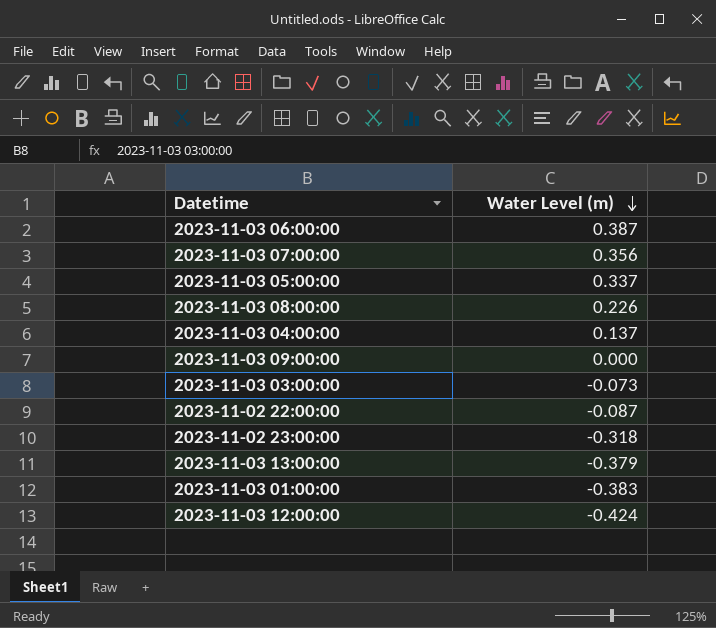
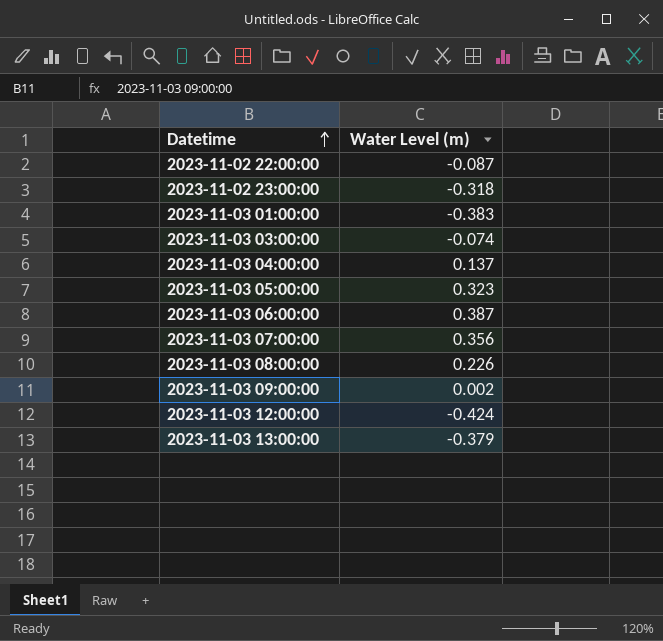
row order: Water Level (m) descending -> Datetime ascending
2023-11-03 03:00:00 | Water Level (m): -0.073 -> -0.074
2023-11-03 05:00:00 | Water Level (m): 0.337 -> 0.323
2023-11-03 09:00:00 | Water Level (m): 0.000 -> 0.002

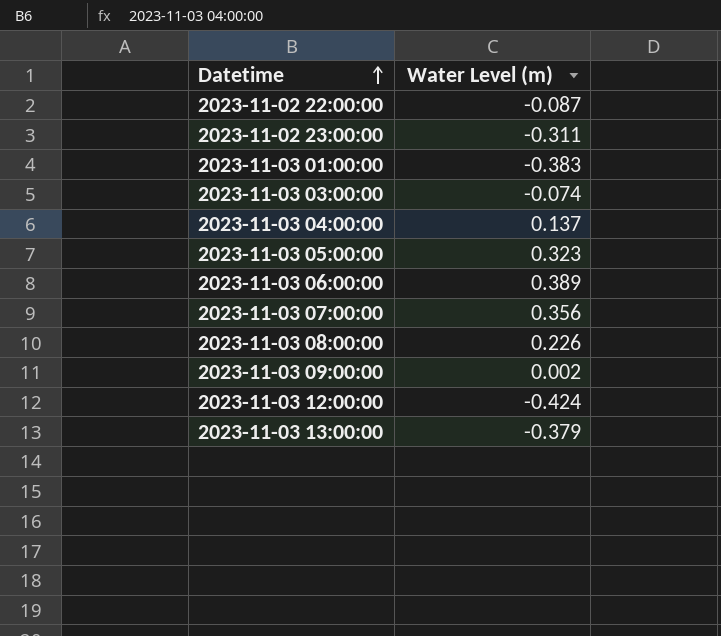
2023-11-02 23:00:00 | Water Level (m): -0.318 -> -0.311
2023-11-03 06:00:00 | Water Level (m): 0.387 -> 0.389

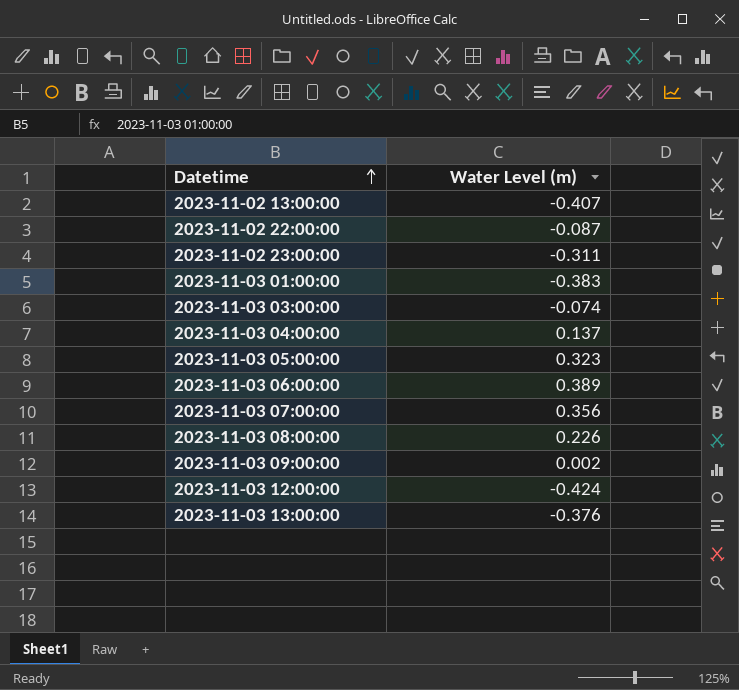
row 2023-11-02 13:00:00: none -> -0.407
2023-11-03 13:00:00 | Water Level (m): -0.379 -> -0.376

